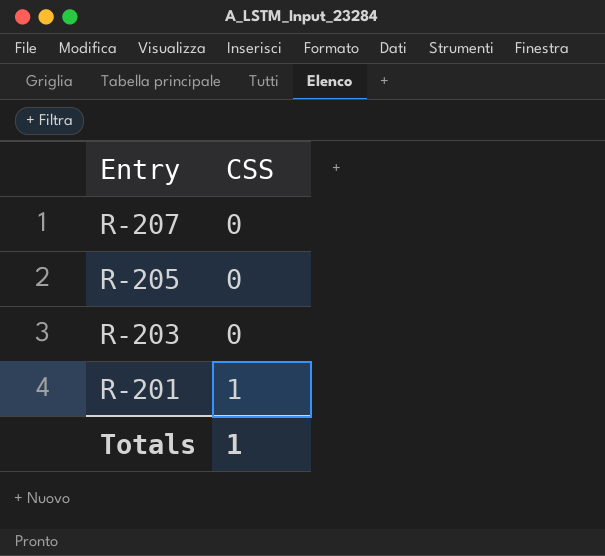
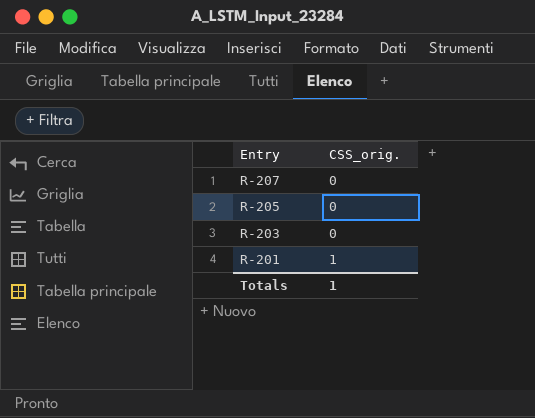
column name: CSS -> CSS_orig.

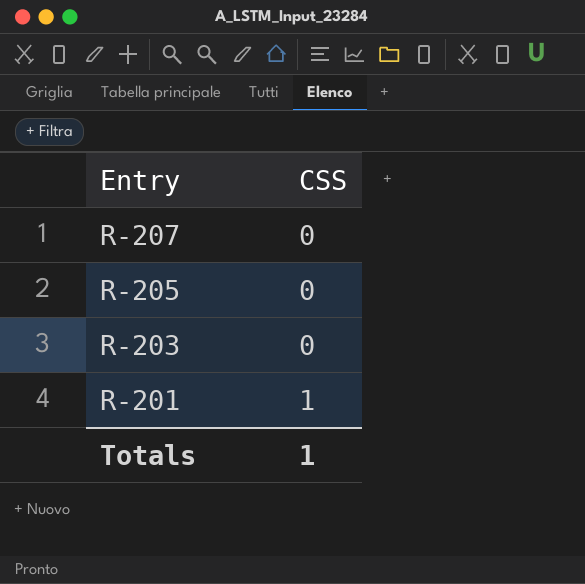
column name: CSS_orig. -> CSS

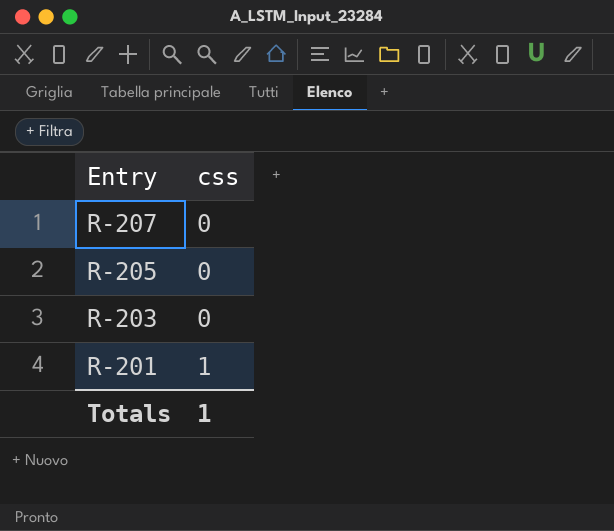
column name: CSS -> css

